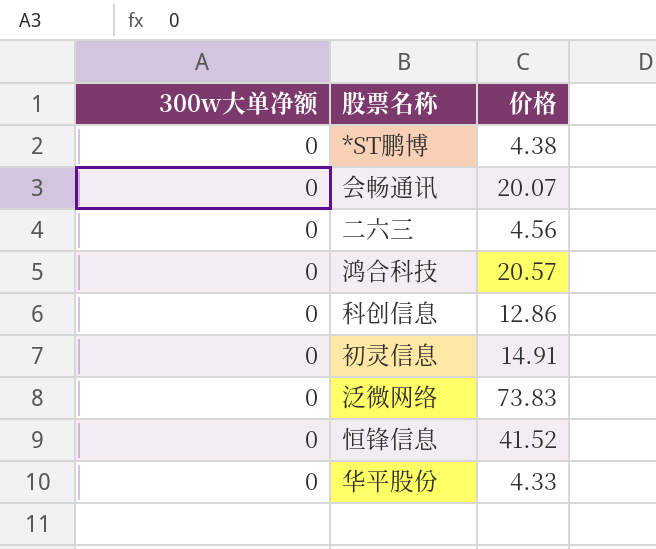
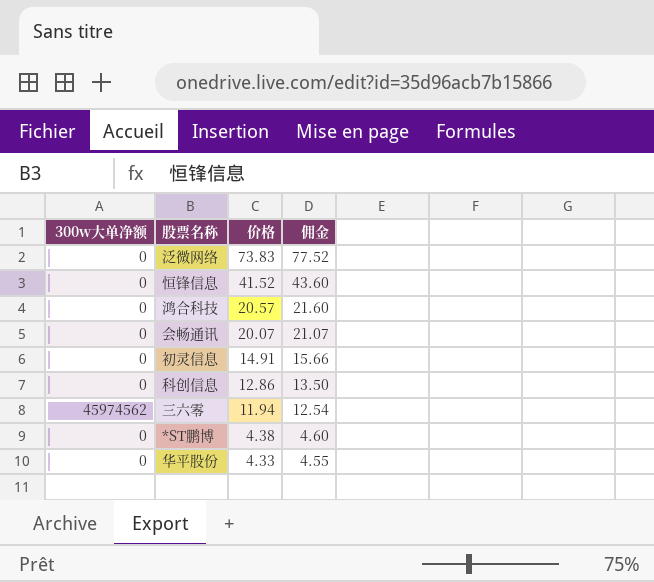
row order: none -> 价格 descending
column 佣金 | formula: none -> [价格] * 1.05
row 二六三: 0 | 4.56 -> none
row 三六零: none -> 45974562 | 11.94 | 12.54

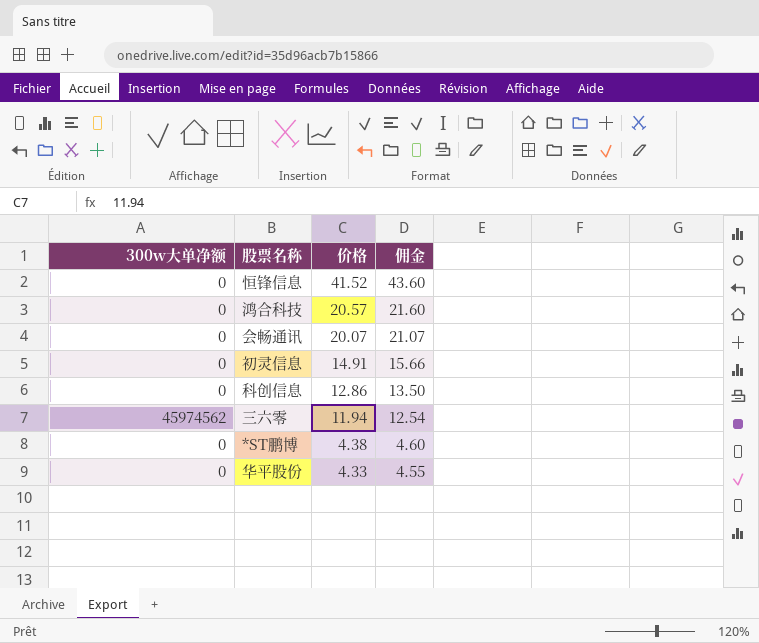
row 泛微网络: 0 | 73.83 | 77.52 -> none

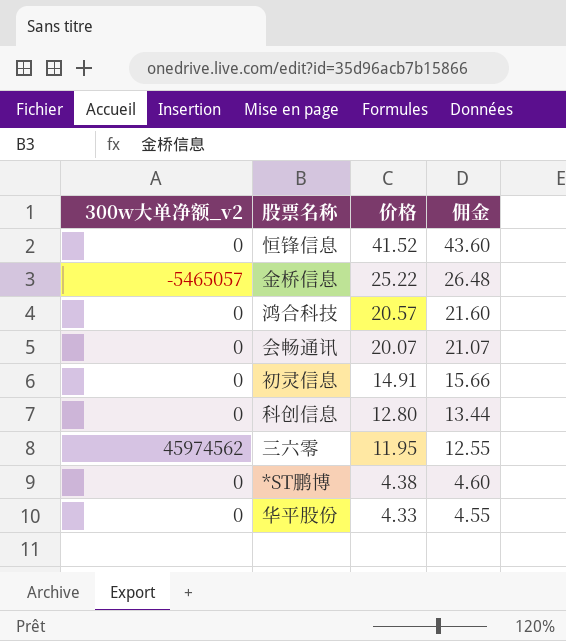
column name: 300w大单净额 -> 300w大单净额_v2
row 金桥信息: none -> -5465057 | 25.22 | 26.48
科创信息 | 价格: 12.86 -> 12.80
科创信息 | 佣金: 13.50 -> 13.44
三六零 | 价格: 11.94 -> 11.95
三六零 | 佣金: 12.54 -> 12.55

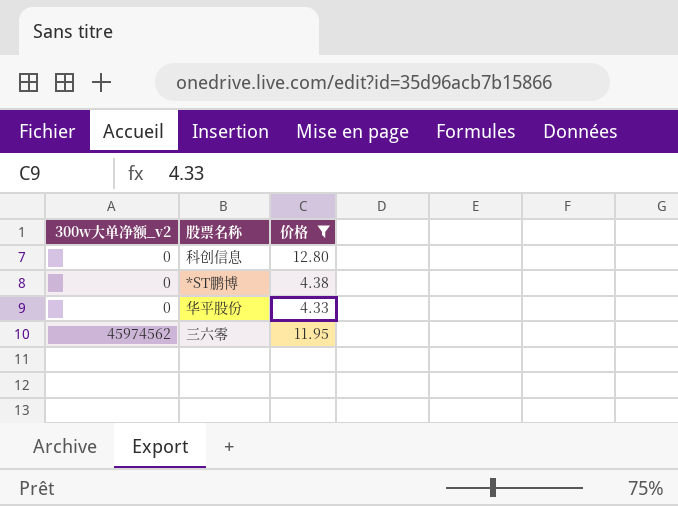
filter: none -> 价格 <= 12.80
row order: 价格 descending -> 300w大单净额_v2 ascending
column 佣金 | formula: [价格] * 1.05 -> none

